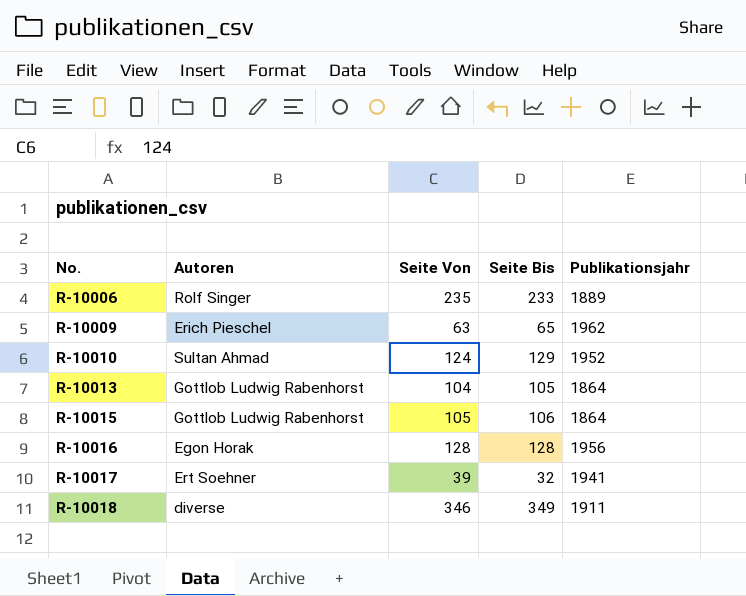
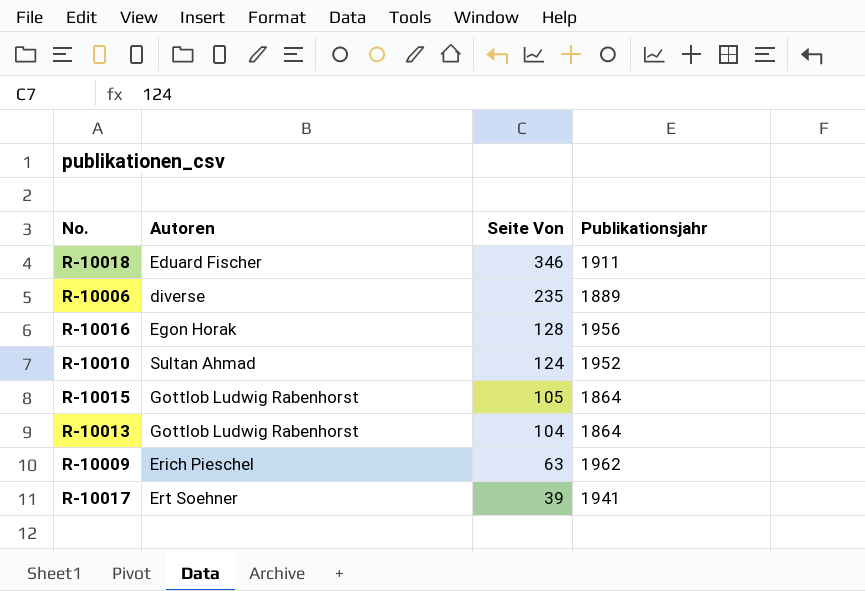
row order: No. ascending -> Seite Von descending
column Seite Bis | position: 4 -> none
R-10018 | Autoren: diverse -> Eduard Fischer
R-10006 | Autoren: Rolf Singer -> diverse

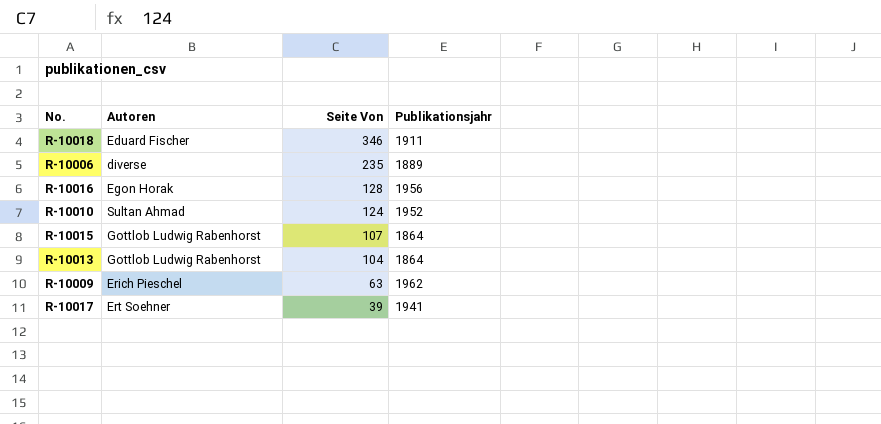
R-10015 | Seite Von: 105 -> 107

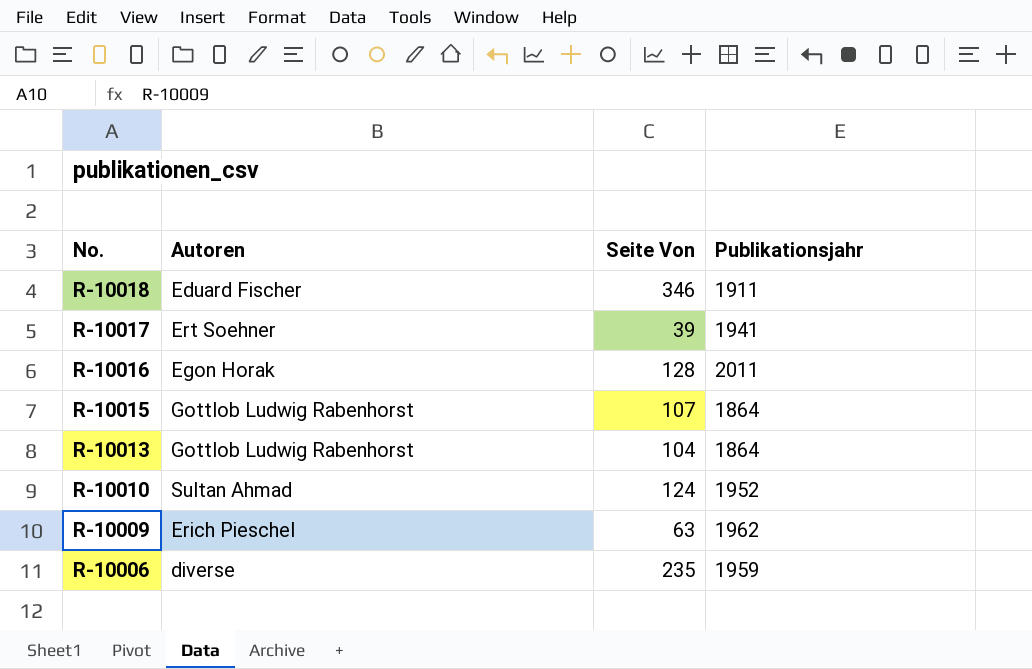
row order: Seite Von descending -> No. descending
R-10016 | Publikationsjahr: 1956 -> 2011
R-10006 | Publikationsjahr: 1889 -> 1959

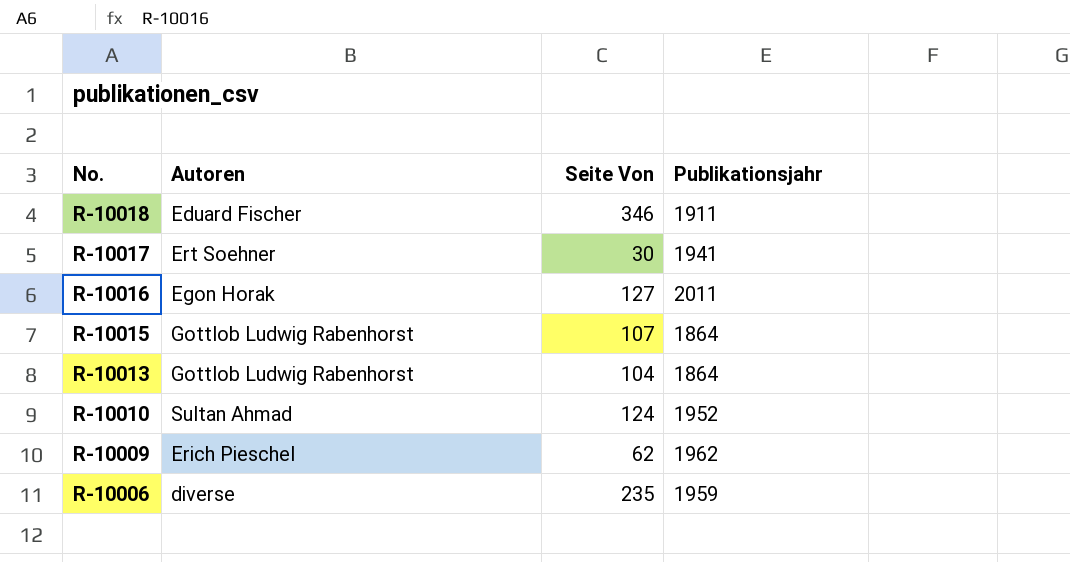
R-10017 | Seite Von: 39 -> 30
R-10016 | Seite Von: 128 -> 127
R-10009 | Seite Von: 63 -> 62

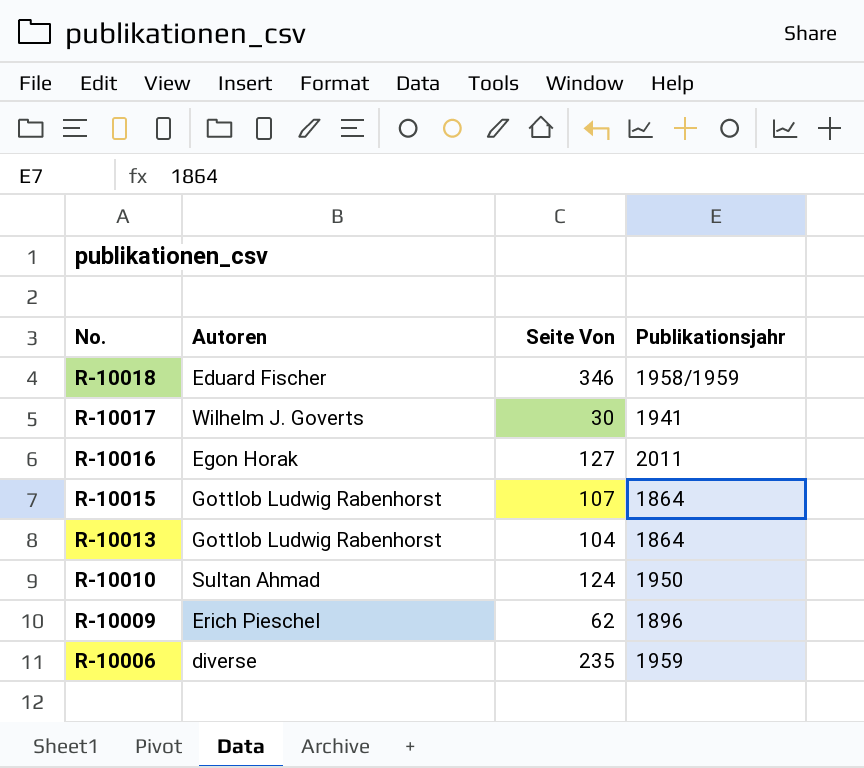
R-10018 | Publikationsjahr: 1911 -> 1958/1959
R-10017 | Autoren: Ert Soehner -> Wilhelm J. Goverts
R-10010 | Publikationsjahr: 1952 -> 1950
R-10009 | Publikationsjahr: 1962 -> 1896

